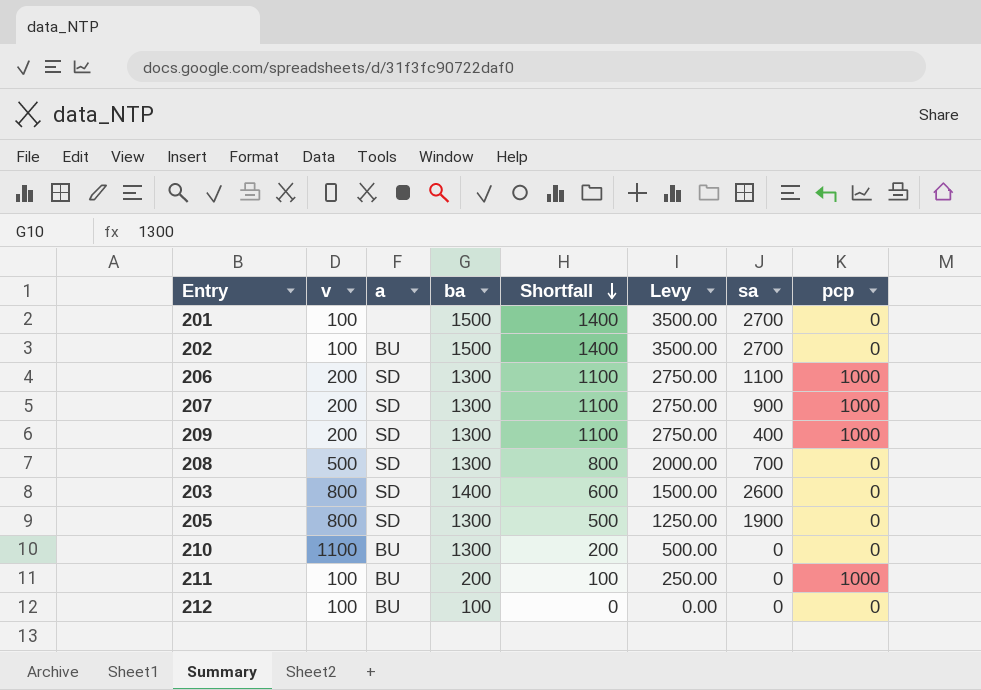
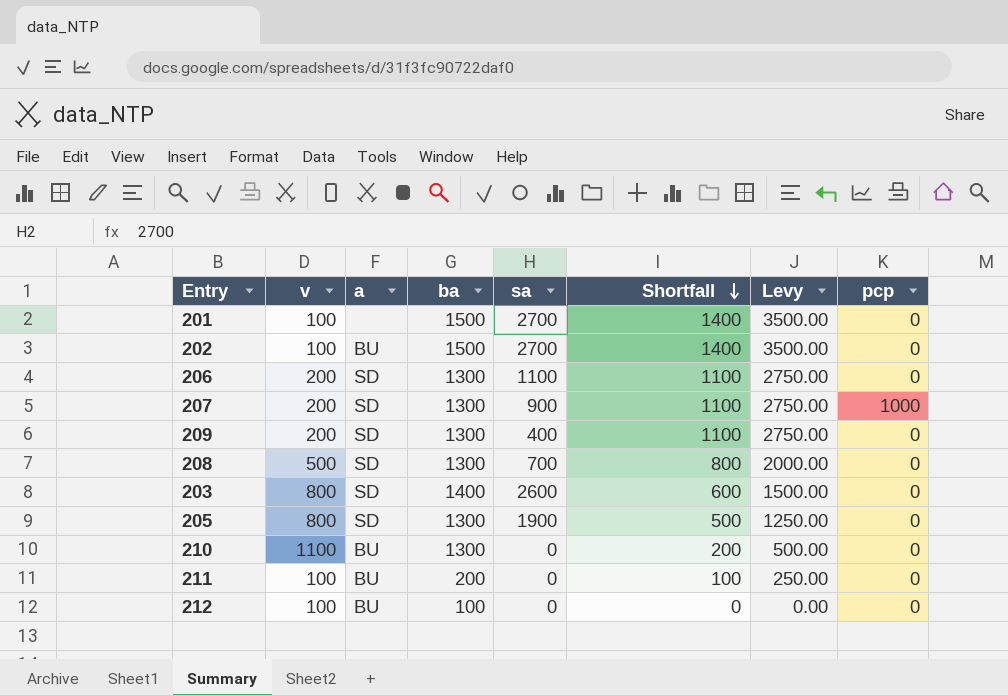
column sa | position: 7 -> 5
206 | pcp: 1000 -> 0
209 | pcp: 1000 -> 0
211 | pcp: 1000 -> 0

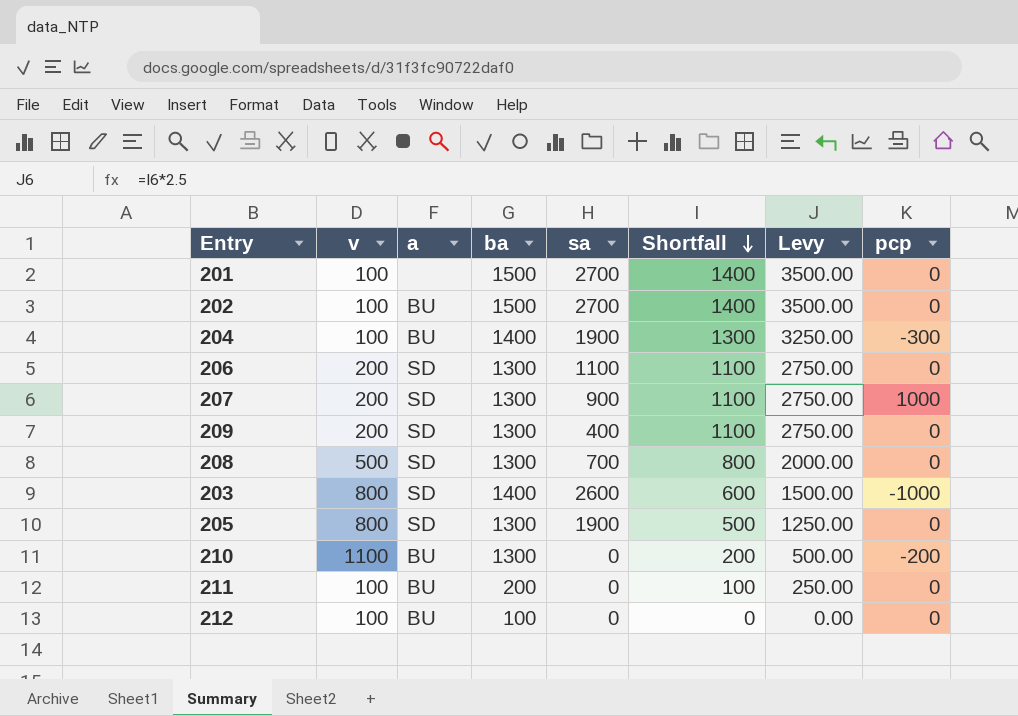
row 204: none -> 100 | BU | 1400 | 1900 | 1300 | 3250.00 | -300
203 | pcp: 0 -> -1000
210 | pcp: 0 -> -200

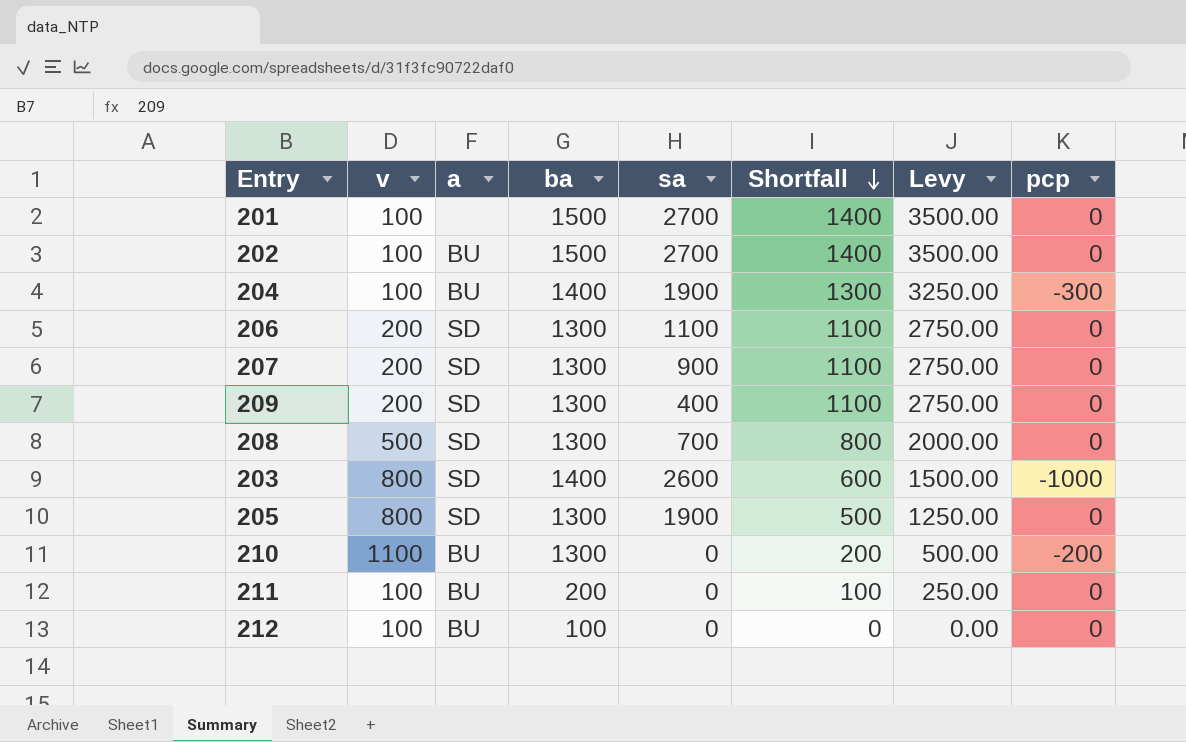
207 | pcp: 1000 -> 0

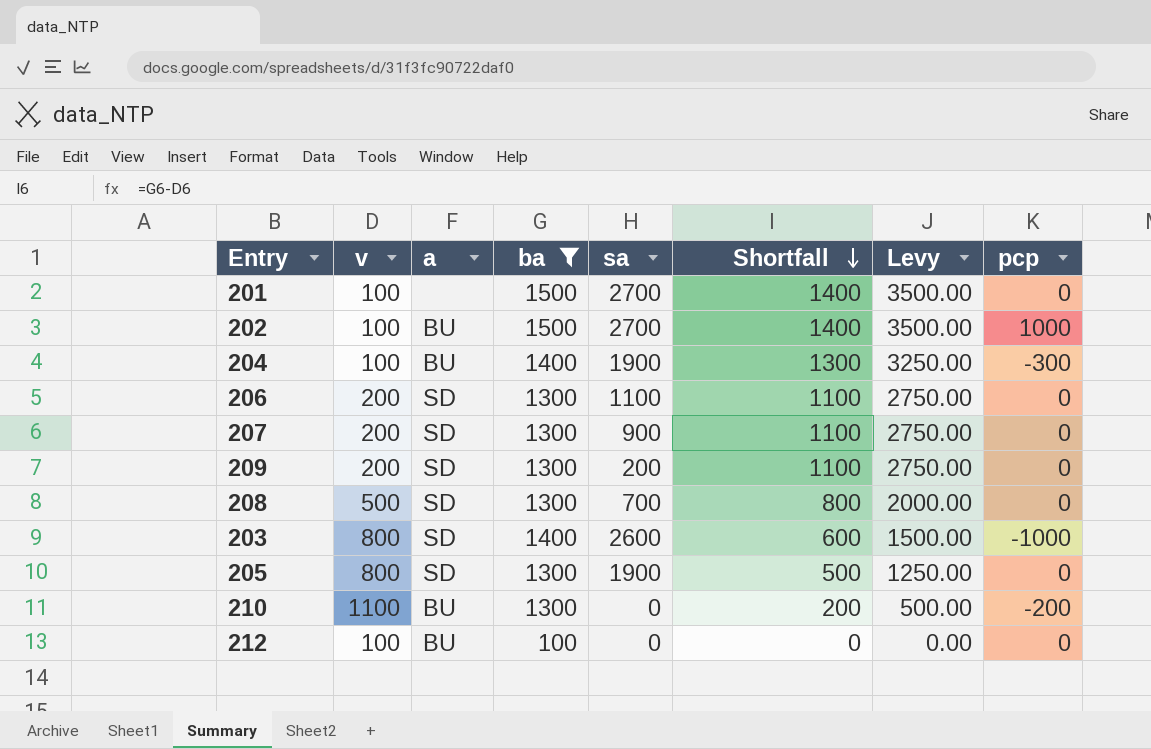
filter: none -> ba != 200
202 | pcp: 0 -> 1000
209 | sa: 400 -> 200

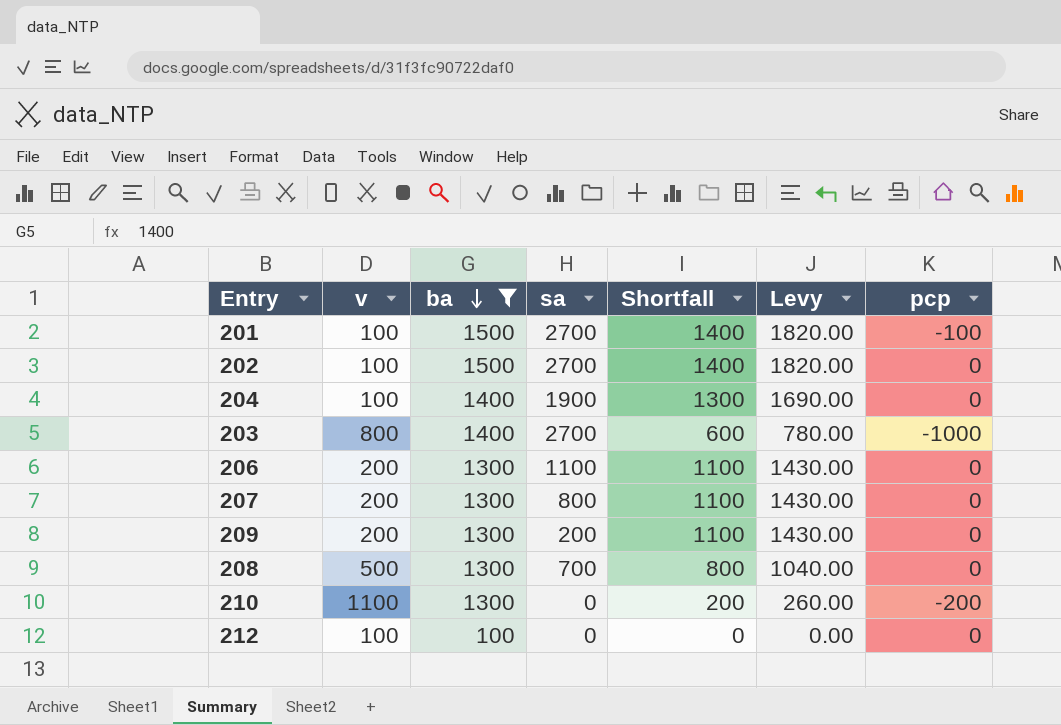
row order: Shortfall descending -> ba descending
column a | position: 3 -> none
column Levy | formula: [Shortfall] * 2.5 -> [Shortfall] * 1.3
row 205: 800 | SD | 1300 | 1900 | 500 | 1250.00 | 0 -> none
201 | pcp: 0 -> -100
202 | pcp: 1000 -> 0
204 | pcp: -300 -> 0
203 | sa: 2600 -> 2700
207 | sa: 900 -> 800

